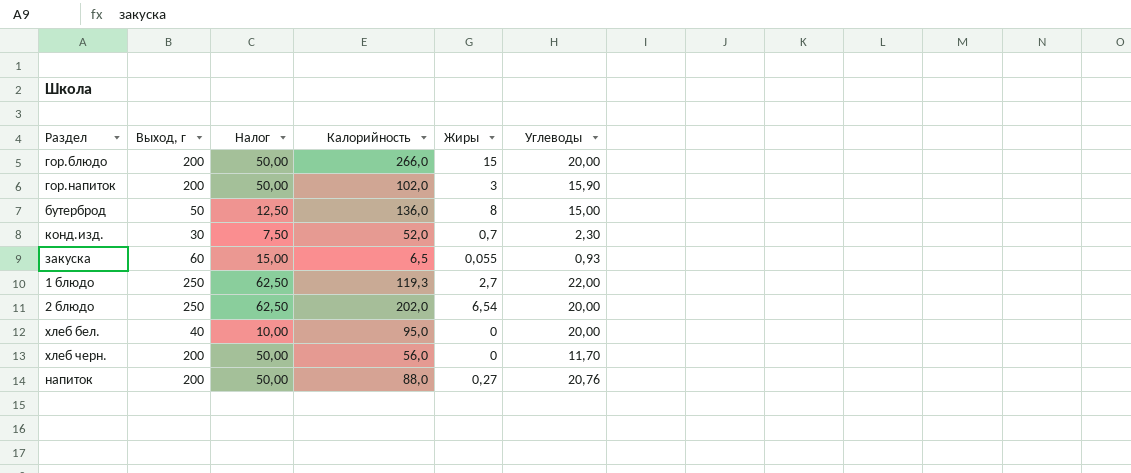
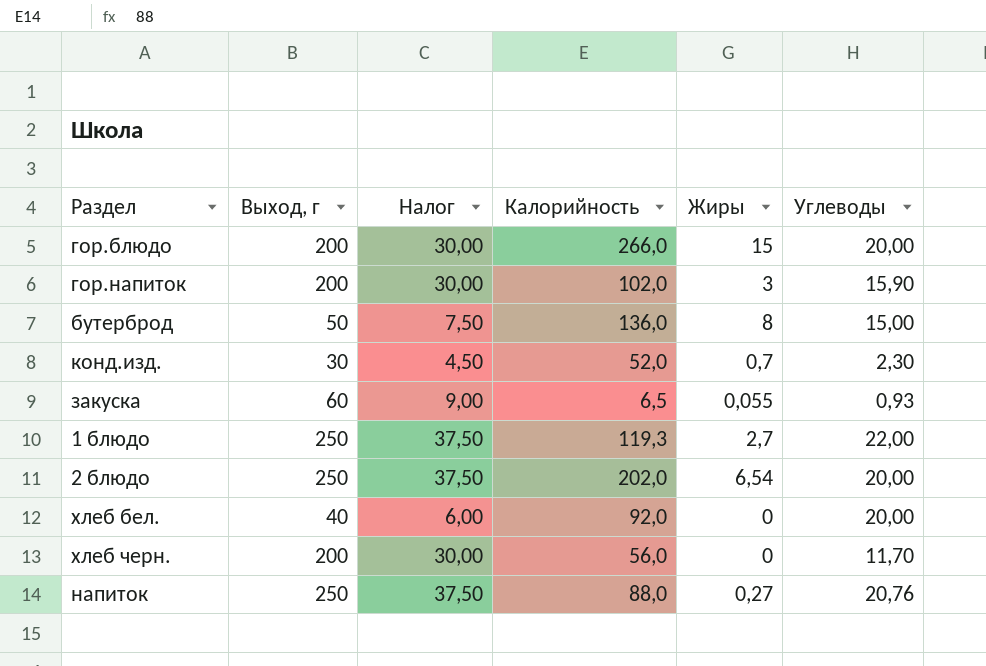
column Налог | formula: [Выход, г] * 0,25 -> [Выход, г] * 0,15
хлеб бел. | Калорийность: 95,0 -> 92,0
напиток | Выход, г: 200 -> 250

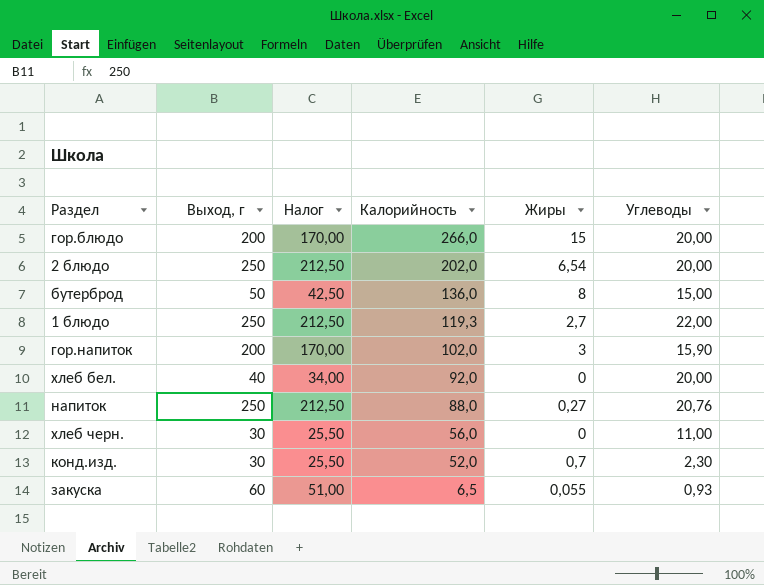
row order: none -> Калорийность descending
column Налог | formula: [Выход, г] * 0,15 -> [Выход, г] * 0,85
хлеб черн. | Выход, г: 200 -> 30
хлеб черн. | Углеводы: 11,70 -> 11,00

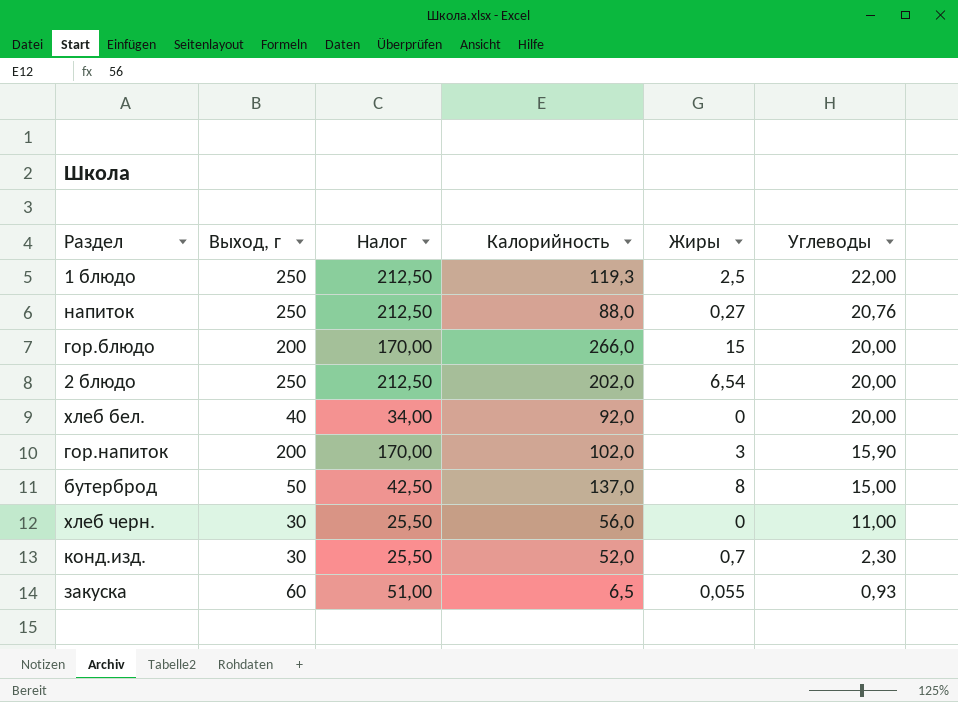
row order: Калорийность descending -> Углеводы descending
1 блюдо | Жиры: 2,7 -> 2,5
бутерброд | Калорийность: 136,0 -> 137,0

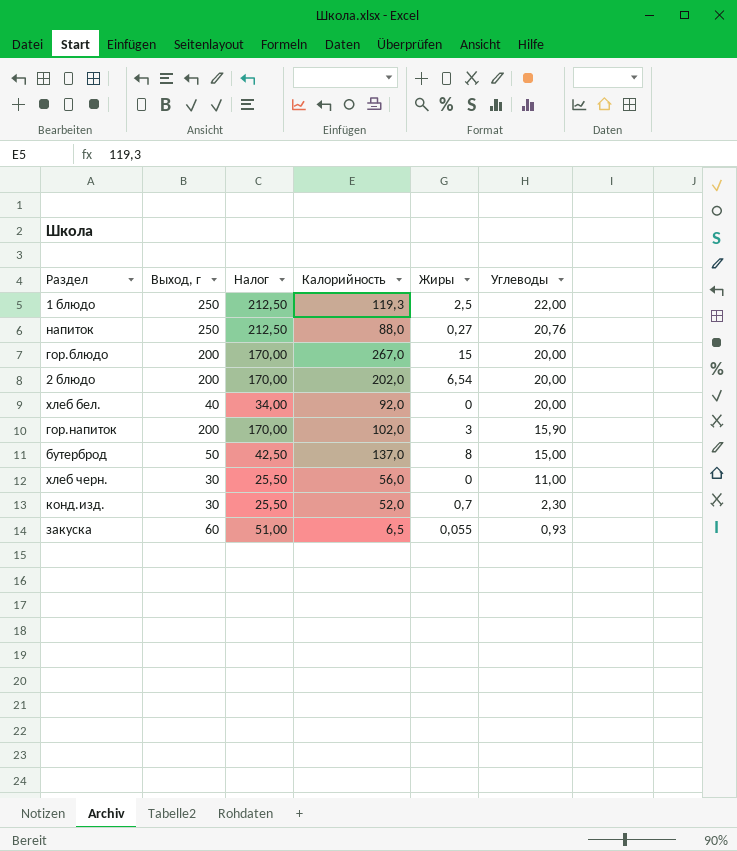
гор.блюдо | Калорийность: 266,0 -> 267,0
2 блюдо | Выход, г: 250 -> 200
2 блюдо | Налог: 212,50 -> 170,00

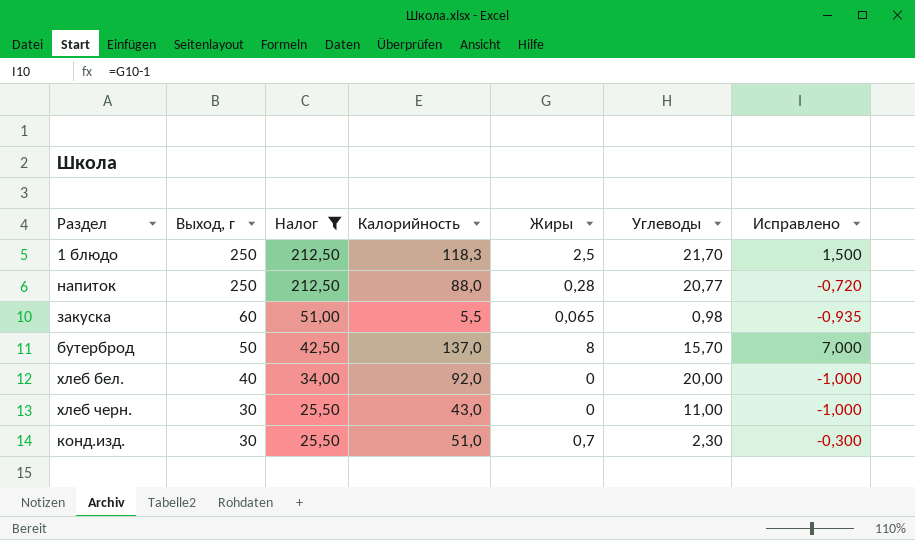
filter: none -> Налог != 170,00
row order: Углеводы descending -> Выход, г descending
column Исправлено | formula: none -> [Жиры] - 1
1 блюдо | Калорийность: 119,3 -> 118,3
1 блюдо | Углеводы: 22,00 -> 21,70
напиток | Жиры: 0,27 -> 0,28
напиток | Углеводы: 20,76 -> 20,77
закуска | Калорийность: 6,5 -> 5,5
закуска | Жиры: 0,055 -> 0,065
закуска | Углеводы: 0,93 -> 0,98
бутерброд | Углеводы: 15,00 -> 15,70
хлеб черн. | Калорийность: 56,0 -> 43,0
конд.изд. | Калорийность: 52,0 -> 51,0

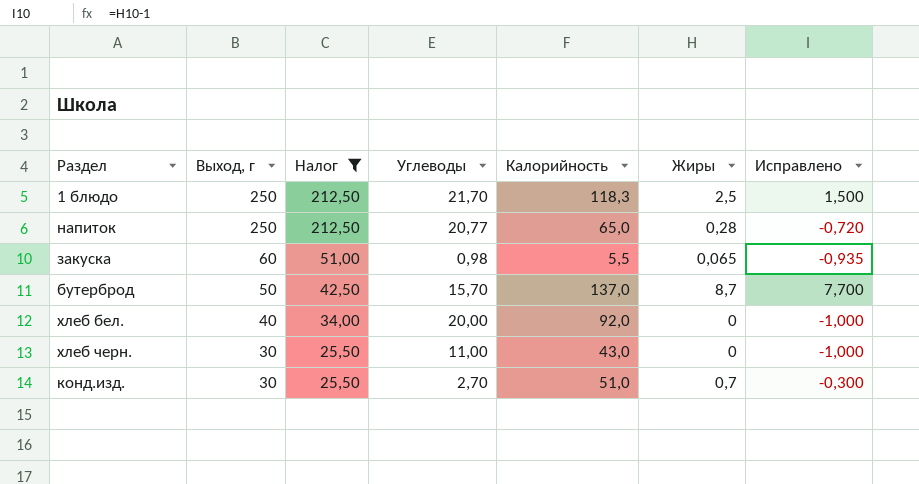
column Углеводы | position: 6 -> 4
напиток | Калорийность: 88,0 -> 65,0
бутерброд | Жиры: 8 -> 8,7
бутерброд | Исправлено: 7,000 -> 7,700
конд.изд. | Углеводы: 2,30 -> 2,70

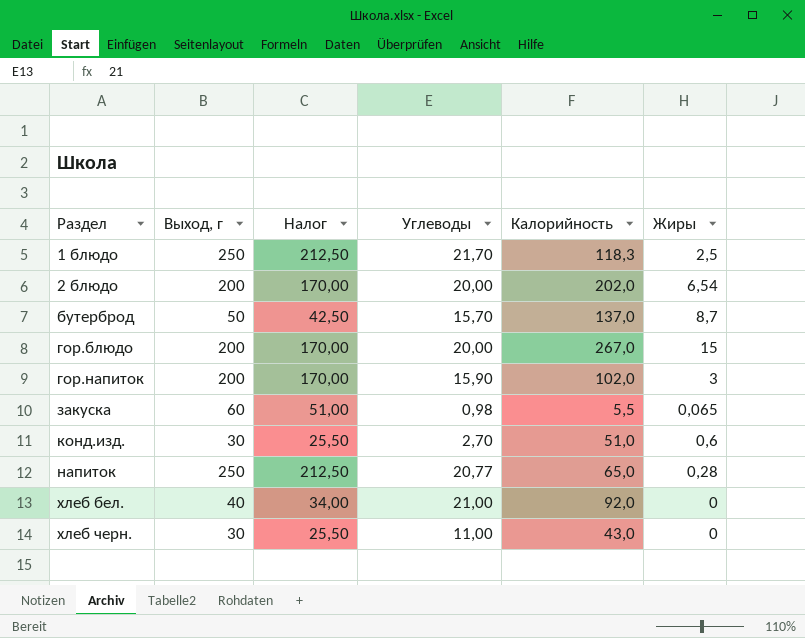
filter: Налог != 170,00 -> none
row order: Выход, г descending -> Раздел ascending
column Исправлено | formula: [Жиры] - 1 -> none
конд.изд. | Жиры: 0,7 -> 0,6
хлеб бел. | Углеводы: 20,00 -> 21,00

